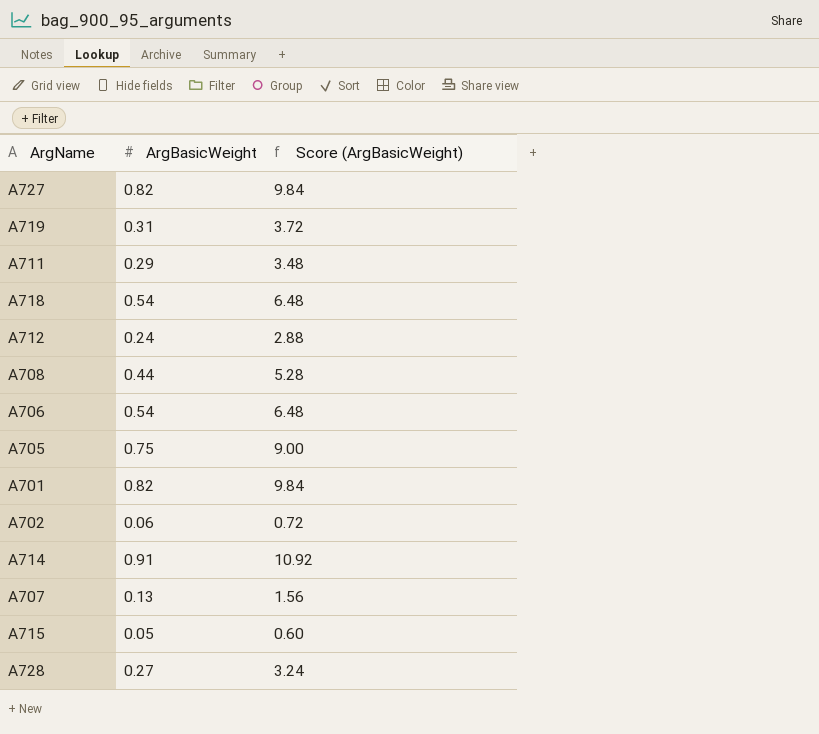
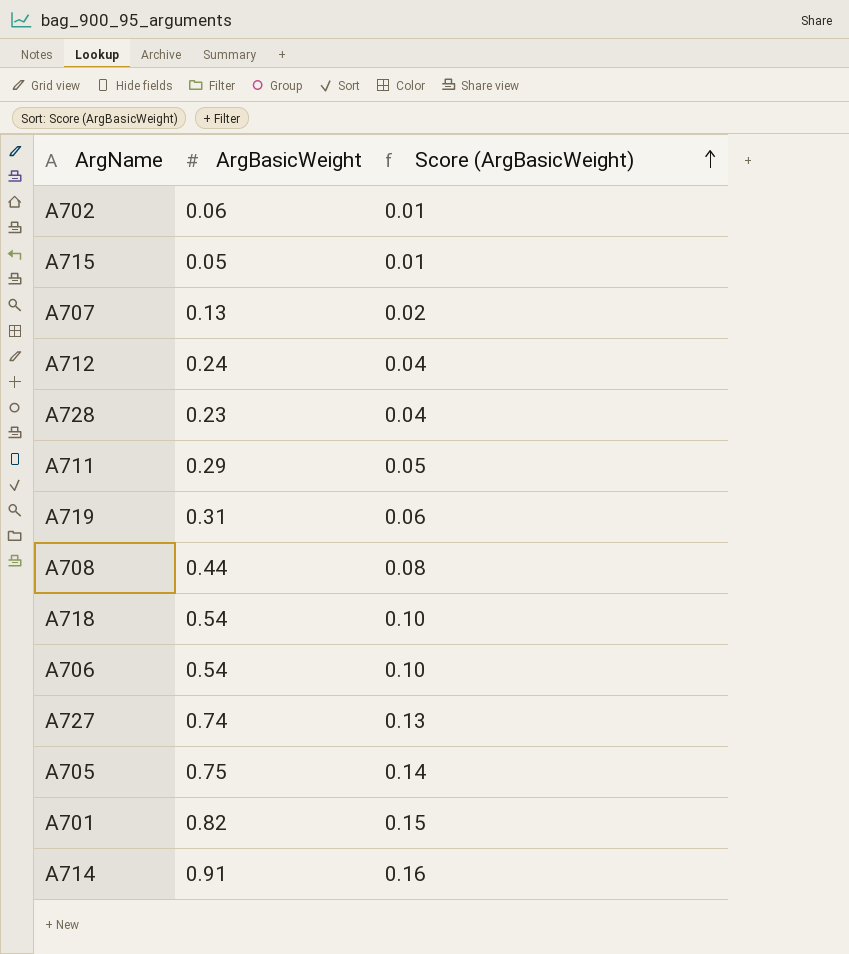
row order: none -> Score (ArgBasicWeight) ascending
column Score (ArgBasicWeight) | formula: [ArgBasicWeight] * 12 -> [ArgBasicWeight] * 0.18
A728 | ArgBasicWeight: 0.27 -> 0.23
A727 | ArgBasicWeight: 0.82 -> 0.74

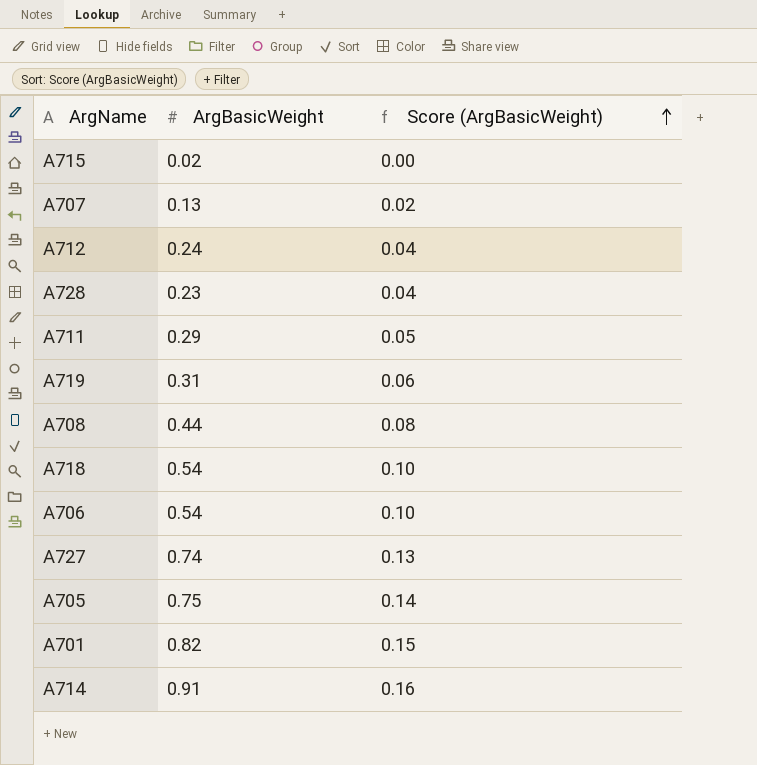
row A702: 0.06 | 0.01 -> none
A715 | ArgBasicWeight: 0.05 -> 0.02
A715 | Score (ArgBasicWeight): 0.01 -> 0.00

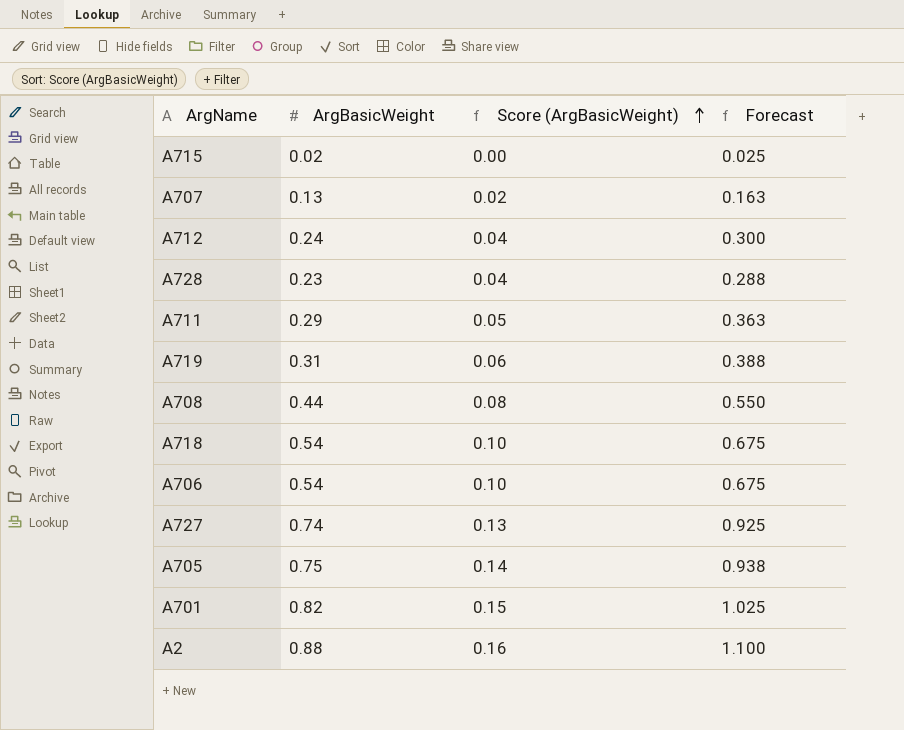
column Forecast | formula: none -> [ArgBasicWeight] * 1.25
row A714: 0.91 | 0.16 -> none
row A2: none -> 0.88 | 0.16 | 1.100

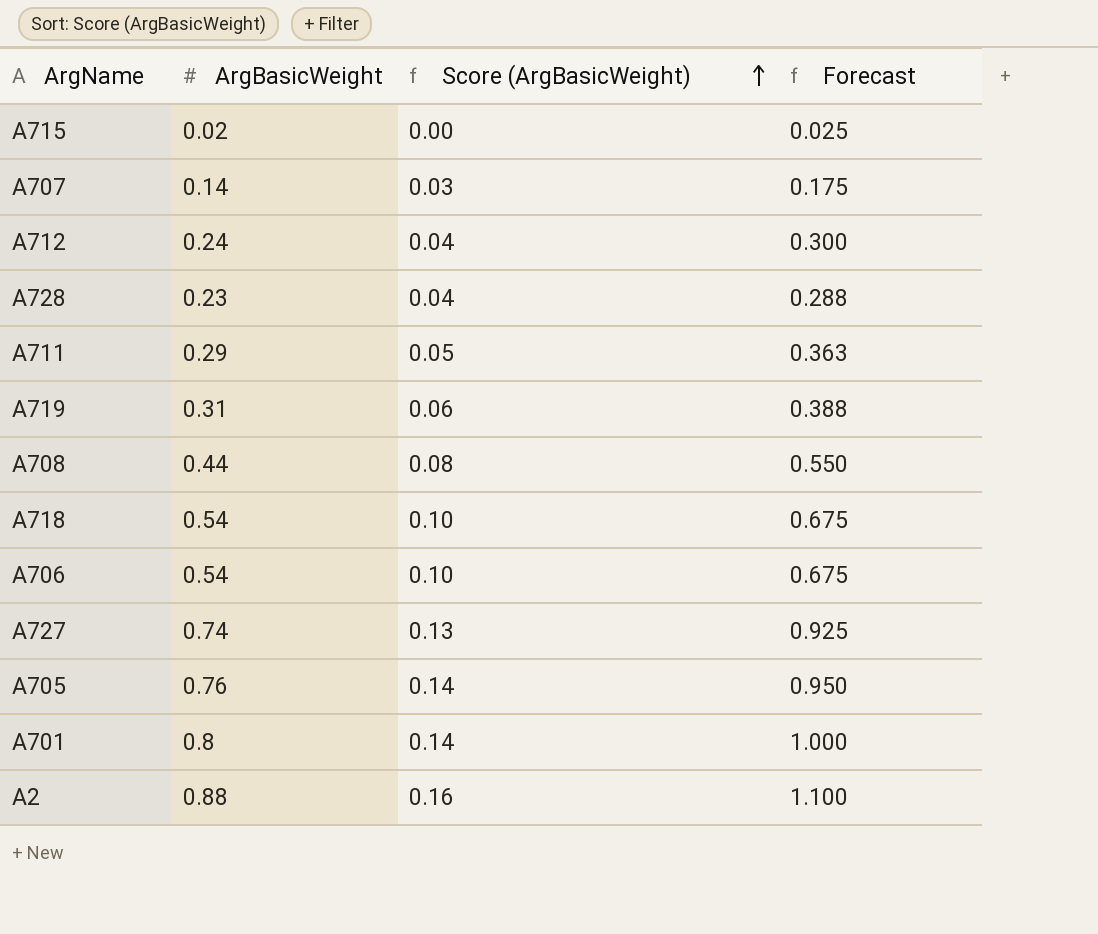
A707 | ArgBasicWeight: 0.13 -> 0.14
A707 | Score (ArgBasicWeight): 0.02 -> 0.03
A707 | Forecast: 0.163 -> 0.175
A705 | ArgBasicWeight: 0.75 -> 0.76
A705 | Forecast: 0.938 -> 0.950
A701 | ArgBasicWeight: 0.82 -> 0.8
A701 | Score (ArgBasicWeight): 0.15 -> 0.14
A701 | Forecast: 1.025 -> 1.000

